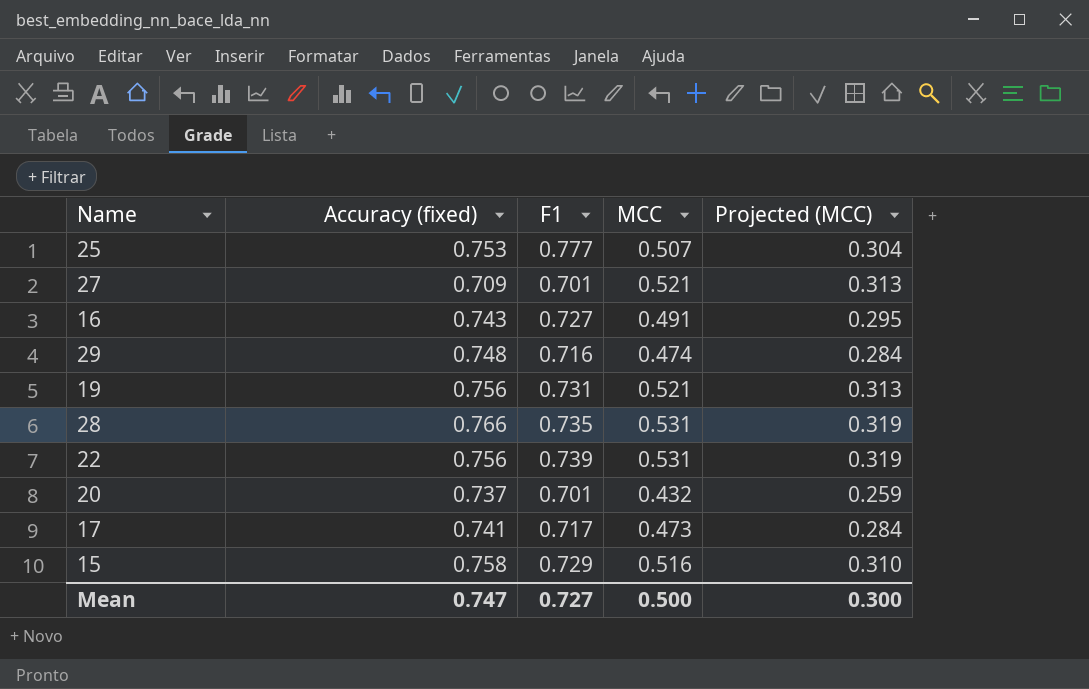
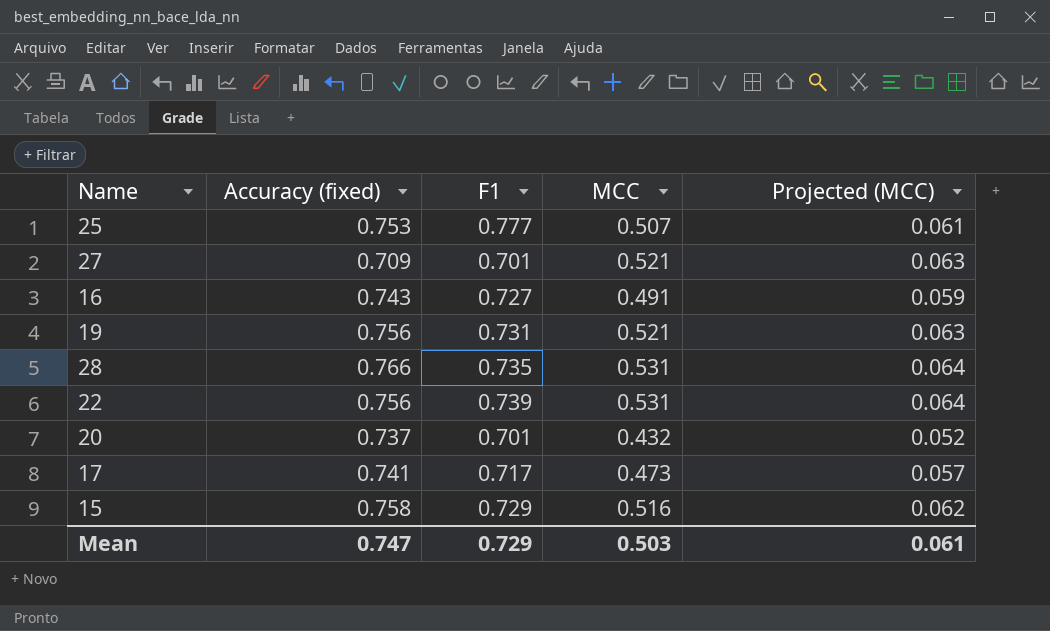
column Projected (MCC) | formula: [MCC] * 0.6 -> [MCC] * 0.12
row 29: 0.748 | 0.716 | 0.474 | 0.284 -> none
Mean | F1: 0.727 -> 0.729
Mean | MCC: 0.500 -> 0.503
Mean | Projected (MCC): 0.300 -> 0.061

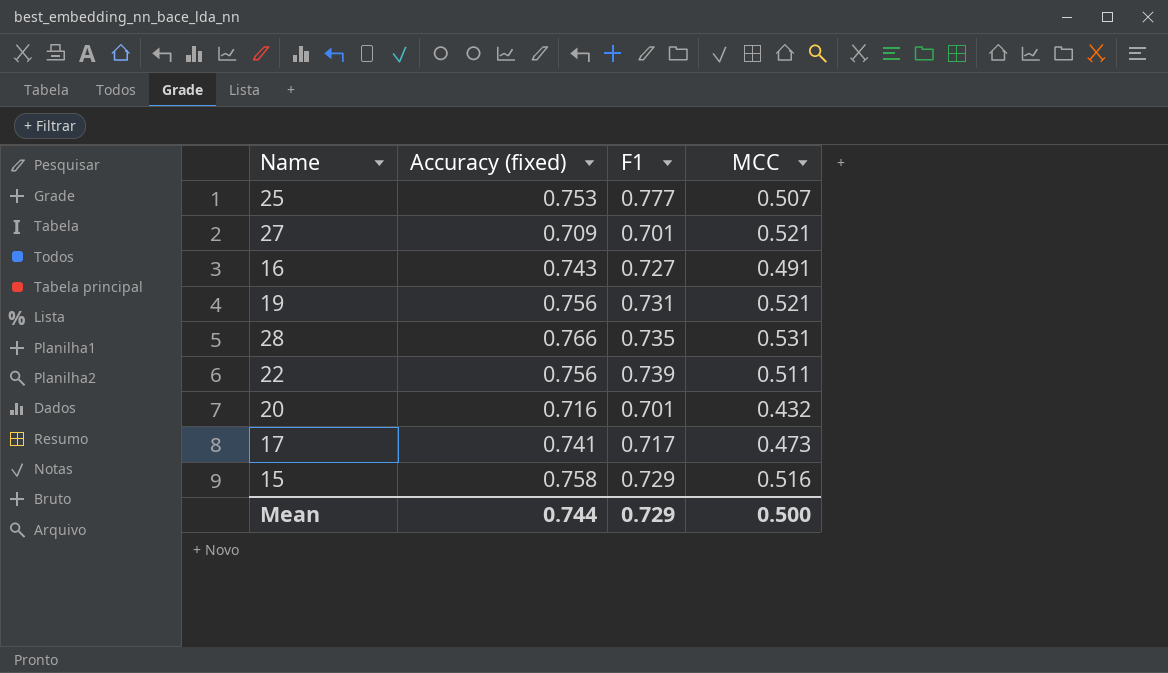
column Projected (MCC) | formula: [MCC] * 0.12 -> none
22 | MCC: 0.531 -> 0.511
20 | Accuracy (fixed): 0.737 -> 0.716
Mean | Accuracy (fixed): 0.747 -> 0.744
Mean | MCC: 0.503 -> 0.500

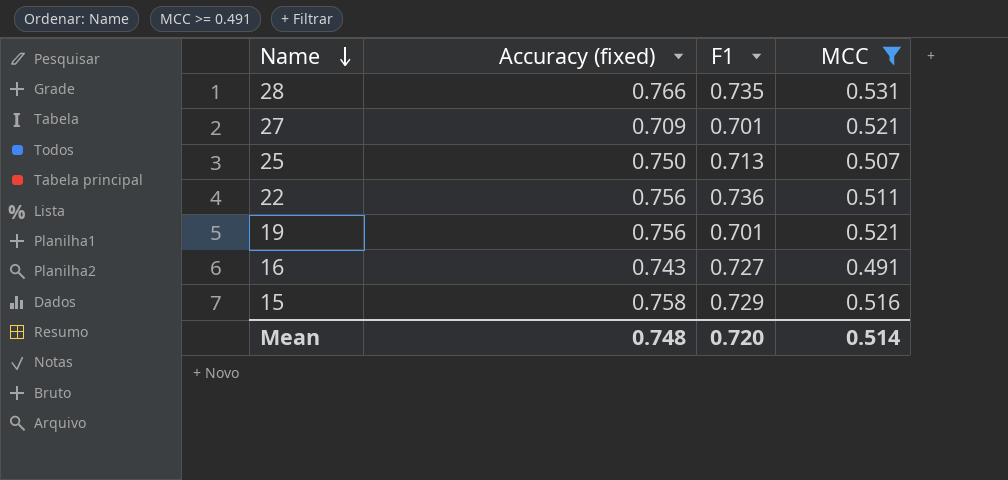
filter: none -> MCC >= 0.491
row order: none -> Name descending
25 | Accuracy (fixed): 0.753 -> 0.750
25 | F1: 0.777 -> 0.713
22 | F1: 0.739 -> 0.736
19 | F1: 0.731 -> 0.701
Mean | Accuracy (fixed): 0.744 -> 0.748
Mean | F1: 0.729 -> 0.720
Mean | MCC: 0.500 -> 0.514

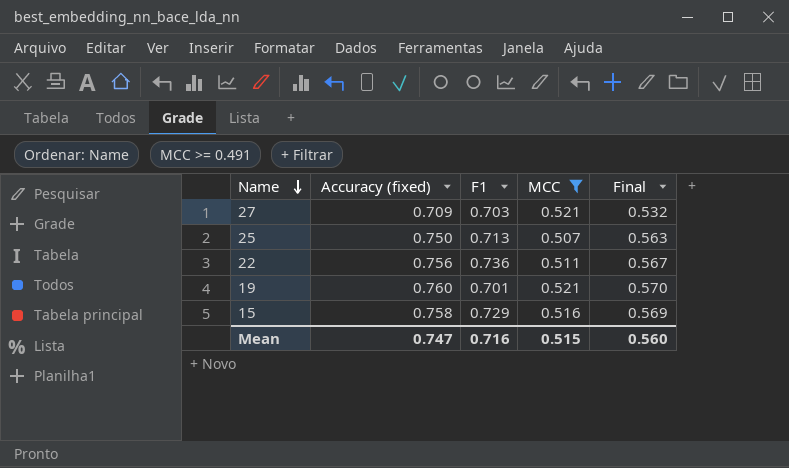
column Final | formula: none -> [Accuracy (fixed)] * 0.75
row 28: 0.766 | 0.735 | 0.531 -> none
row 16: 0.743 | 0.727 | 0.491 -> none
27 | F1: 0.701 -> 0.703
19 | Accuracy (fixed): 0.756 -> 0.760
Mean | Accuracy (fixed): 0.748 -> 0.747
Mean | F1: 0.720 -> 0.716
Mean | MCC: 0.514 -> 0.515

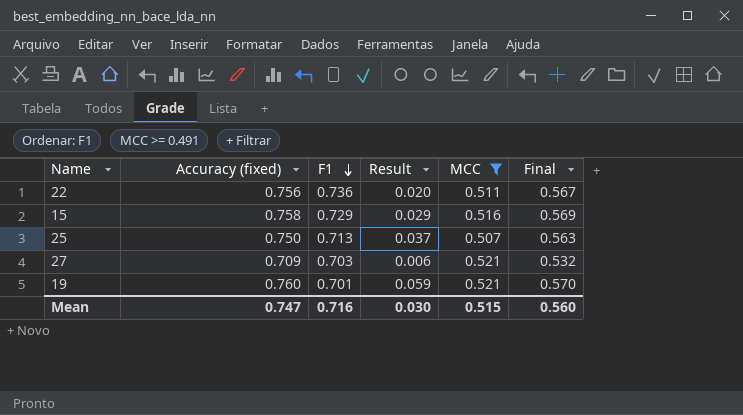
row order: Name descending -> F1 descending
column Result | formula: none -> [Accuracy (fixed)] - [F1]

